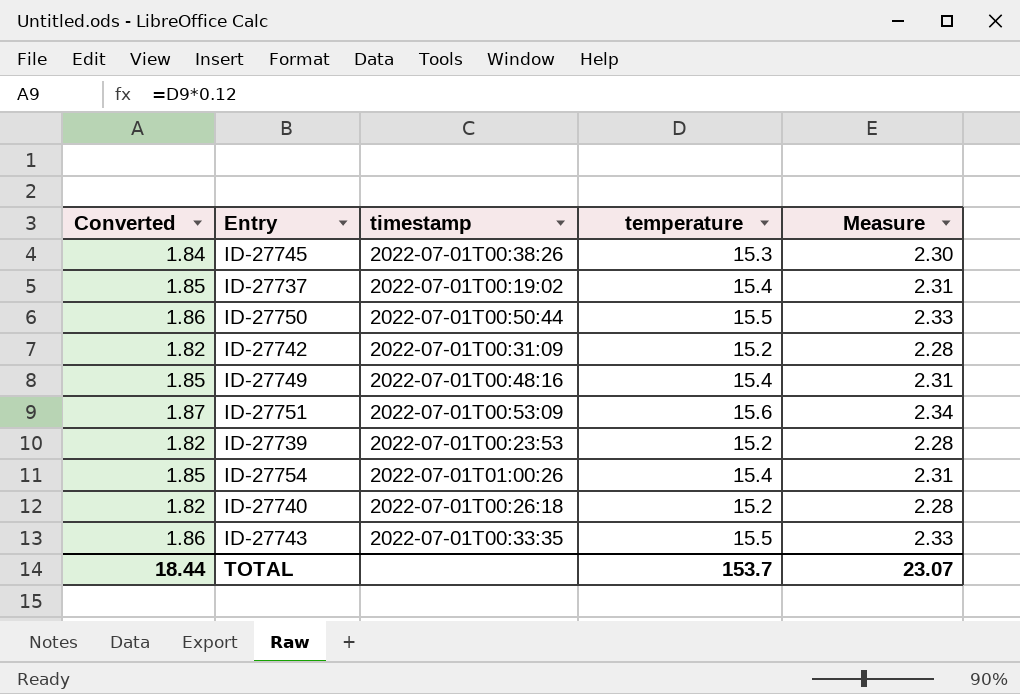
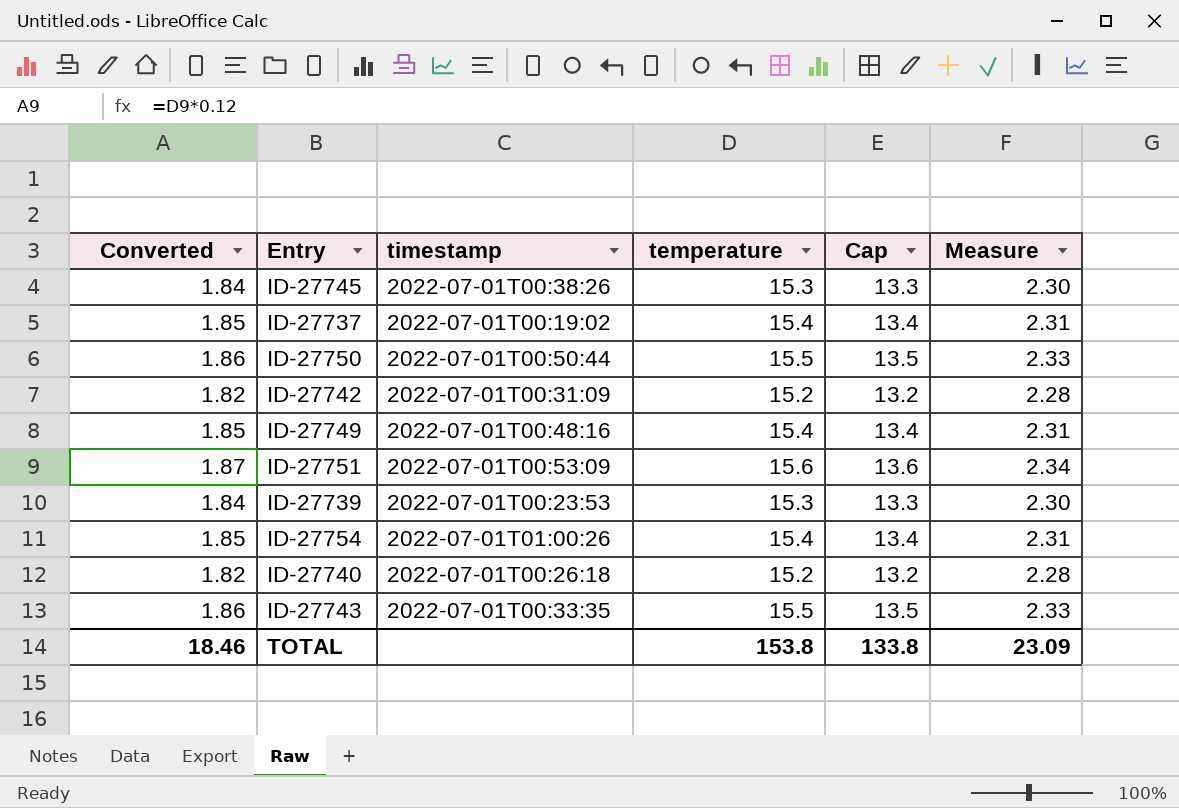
column Cap | formula: none -> [temperature] - 2
ID-27739 | Converted: 1.82 -> 1.84
ID-27739 | temperature: 15.2 -> 15.3
ID-27739 | Measure: 2.28 -> 2.30
TOTAL | Converted: 18.44 -> 18.46
TOTAL | temperature: 153.7 -> 153.8
TOTAL | Measure: 23.07 -> 23.09

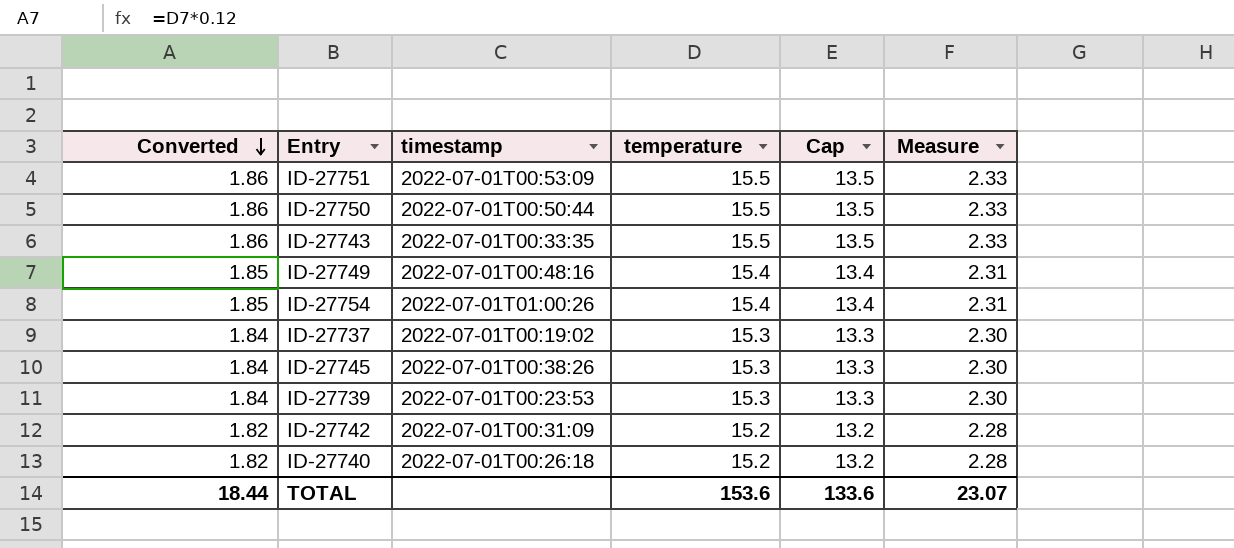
row order: none -> Converted descending
ID-27751 | Converted: 1.87 -> 1.86
ID-27751 | temperature: 15.6 -> 15.5
ID-27751 | Cap: 13.6 -> 13.5
ID-27751 | Measure: 2.34 -> 2.33
ID-27737 | Converted: 1.85 -> 1.84
ID-27737 | temperature: 15.4 -> 15.3
ID-27737 | Cap: 13.4 -> 13.3
ID-27737 | Measure: 2.31 -> 2.30
TOTAL | Converted: 18.46 -> 18.44
TOTAL | temperature: 153.8 -> 153.6
TOTAL | Cap: 133.8 -> 133.6
TOTAL | Measure: 23.09 -> 23.07

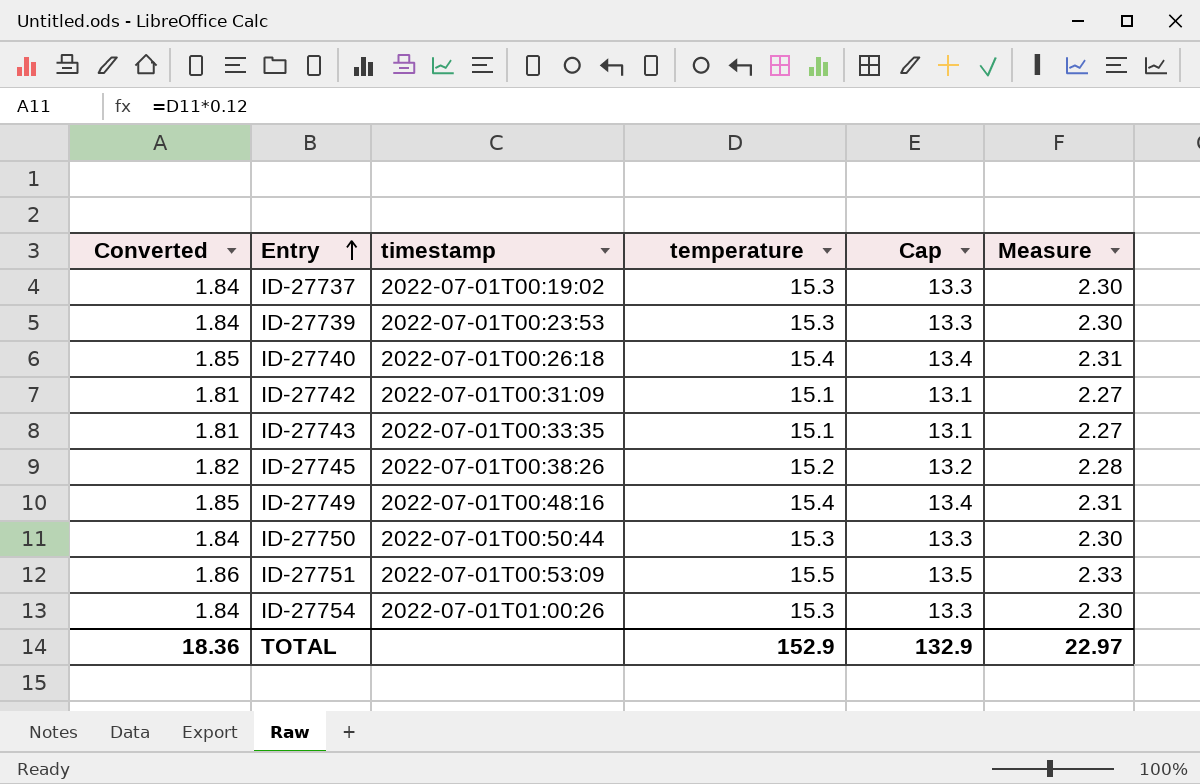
row order: Converted descending -> Entry ascending
ID-27740 | Converted: 1.82 -> 1.85
ID-27740 | temperature: 15.2 -> 15.4
ID-27740 | Cap: 13.2 -> 13.4
ID-27740 | Measure: 2.28 -> 2.31
ID-27742 | Converted: 1.82 -> 1.81
ID-27742 | temperature: 15.2 -> 15.1
ID-27742 | Cap: 13.2 -> 13.1
ID-27742 | Measure: 2.28 -> 2.27
ID-27743 | Converted: 1.86 -> 1.81
ID-27743 | temperature: 15.5 -> 15.1
ID-27743 | Cap: 13.5 -> 13.1
ID-27743 | Measure: 2.33 -> 2.27
ID-27745 | Converted: 1.84 -> 1.82
ID-27745 | temperature: 15.3 -> 15.2
ID-27745 | Cap: 13.3 -> 13.2
ID-27745 | Measure: 2.30 -> 2.28
ID-27750 | Converted: 1.86 -> 1.84
ID-27750 | temperature: 15.5 -> 15.3
ID-27750 | Cap: 13.5 -> 13.3
ID-27750 | Measure: 2.33 -> 2.30
ID-27754 | Converted: 1.85 -> 1.84
ID-27754 | temperature: 15.4 -> 15.3
ID-27754 | Cap: 13.4 -> 13.3
ID-27754 | Measure: 2.31 -> 2.30
TOTAL | Converted: 18.44 -> 18.36
TOTAL | temperature: 153.6 -> 152.9
TOTAL | Cap: 133.6 -> 132.9
TOTAL | Measure: 23.07 -> 22.97

